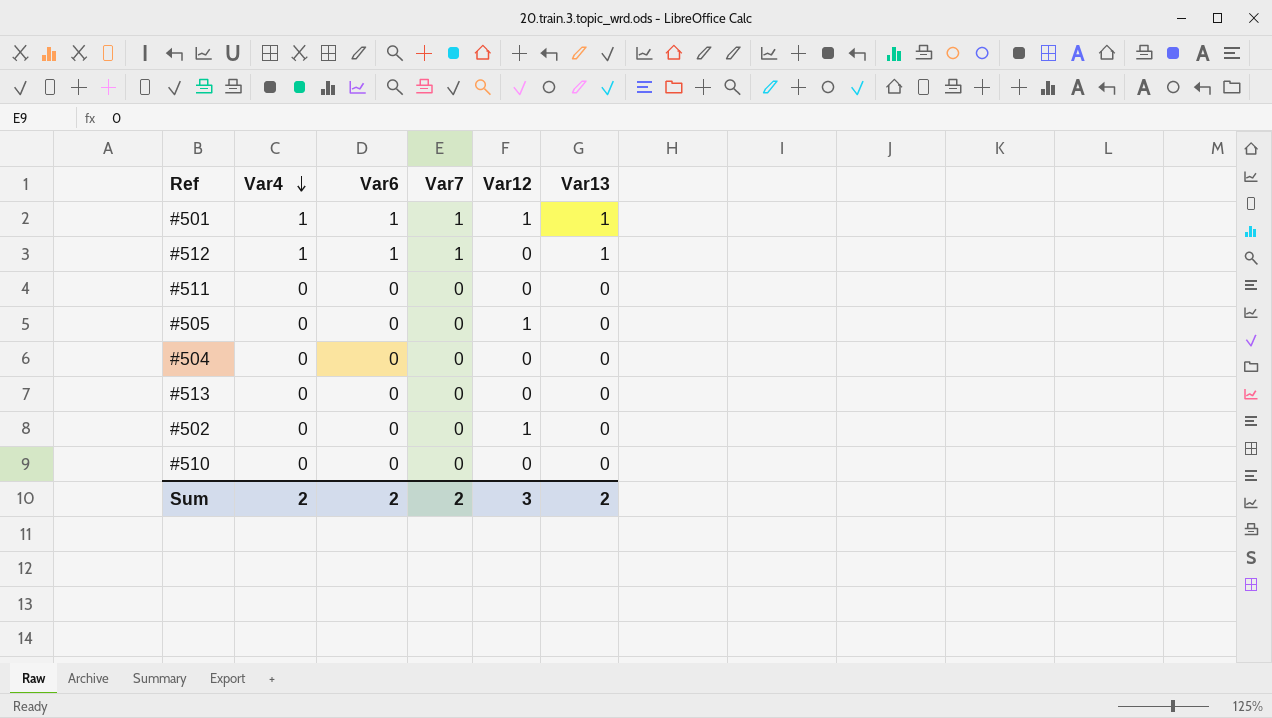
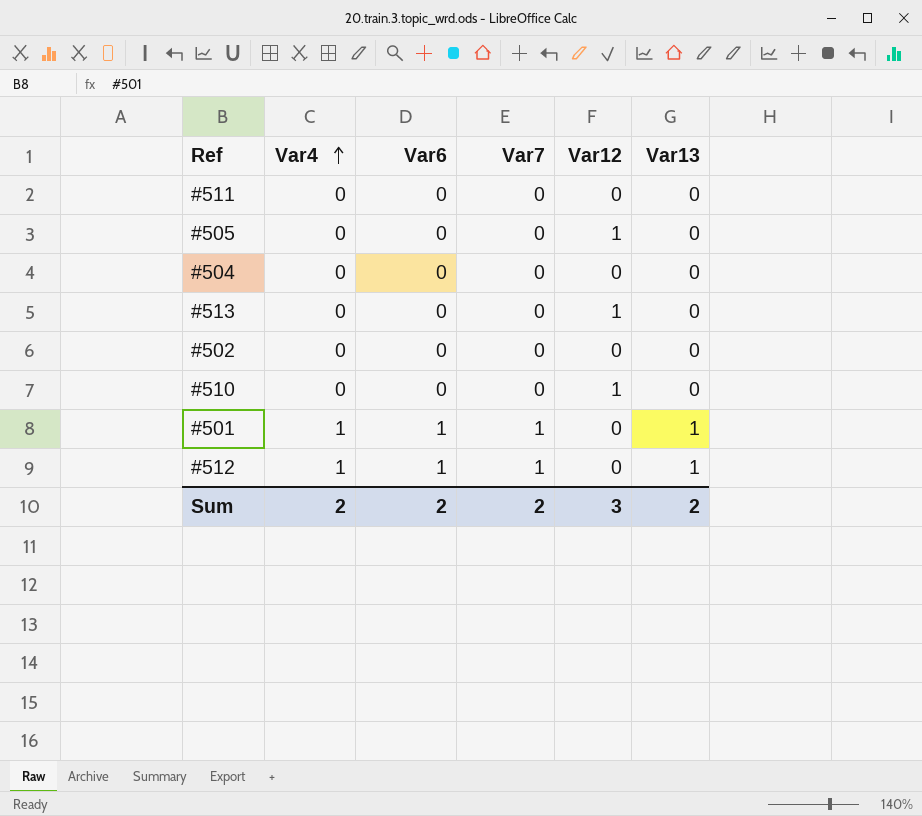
row order: Var4 descending -> Var4 ascending
#513 | Var12: 0 -> 1
#502 | Var12: 1 -> 0
#510 | Var12: 0 -> 1
#501 | Var12: 1 -> 0

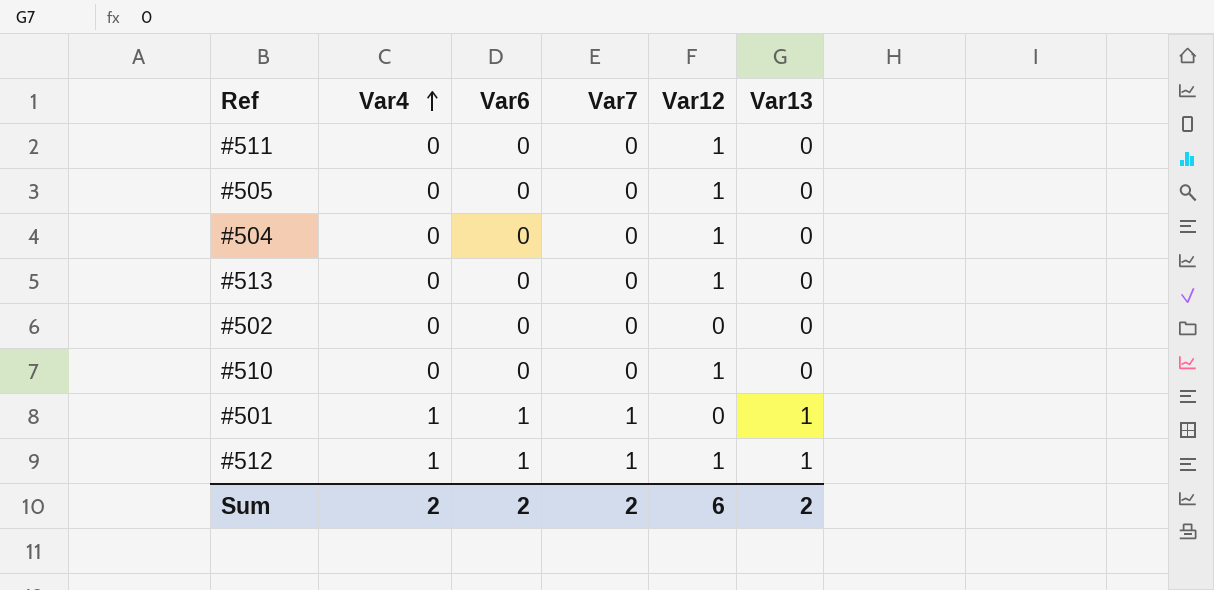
#511 | Var12: 0 -> 1
#504 | Var12: 0 -> 1
#512 | Var12: 0 -> 1
Sum | Var12: 3 -> 6

